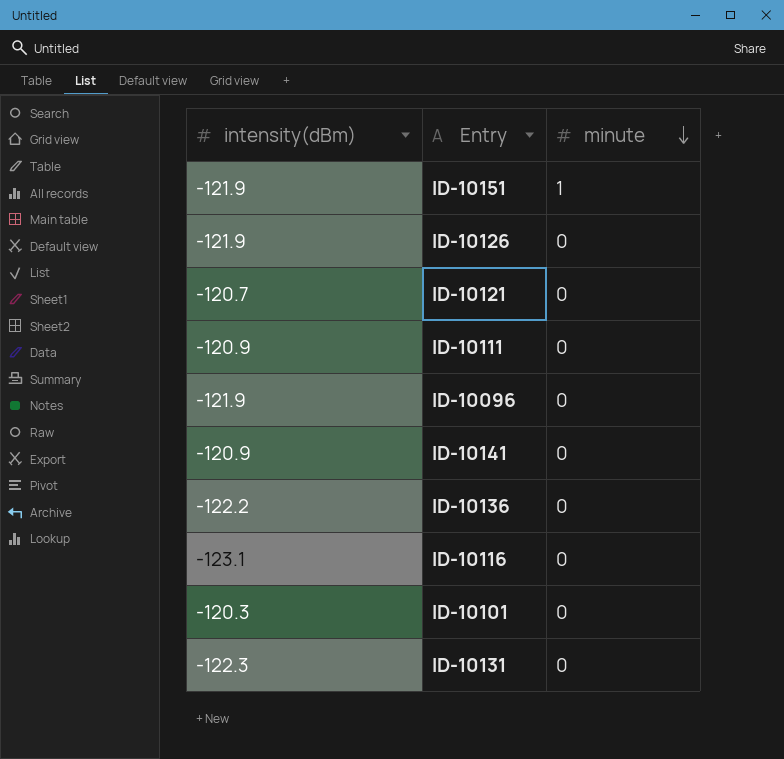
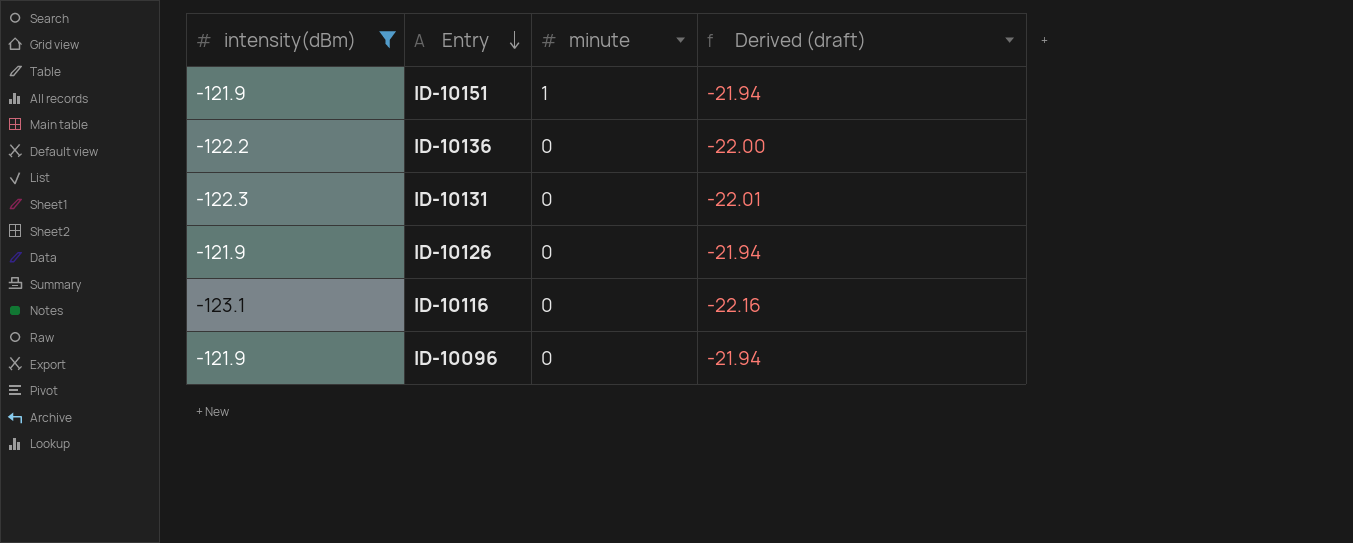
filter: none -> intensity(dBm) <= -121.9
row order: minute descending -> Entry descending
column Derived (draft) | formula: none -> [intensity(dBm)] * 0.18

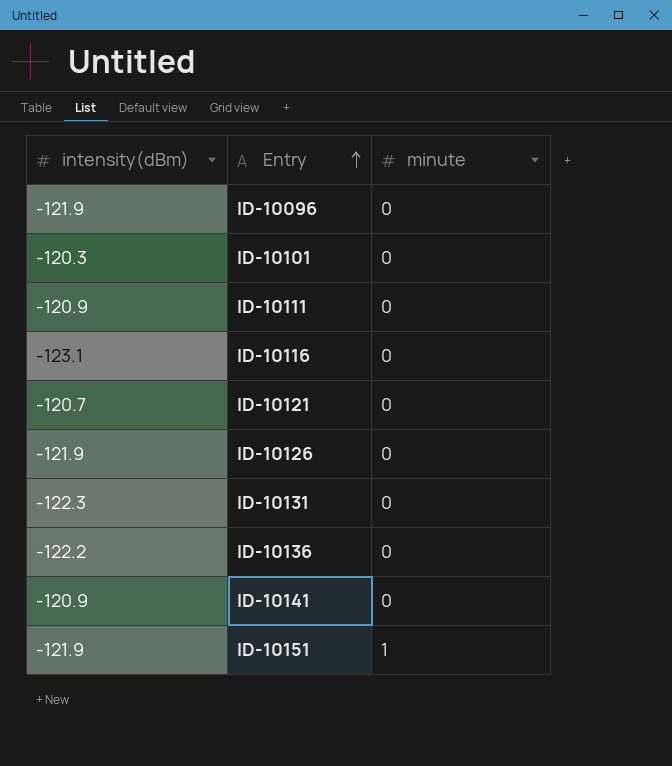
filter: intensity(dBm) <= -121.9 -> none
row order: Entry descending -> Entry ascending
column Derived (draft) | formula: [intensity(dBm)] * 0.18 -> none

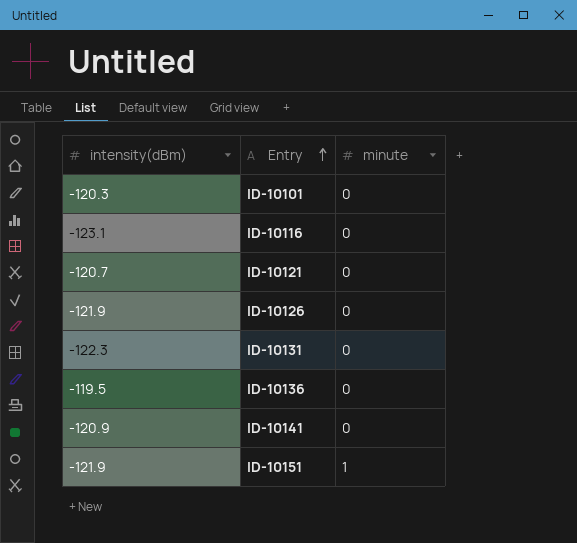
row ID-10096: -121.9 | 0 -> none
row ID-10111: -120.9 | 0 -> none
ID-10136 | intensity(dBm): -122.2 -> -119.5

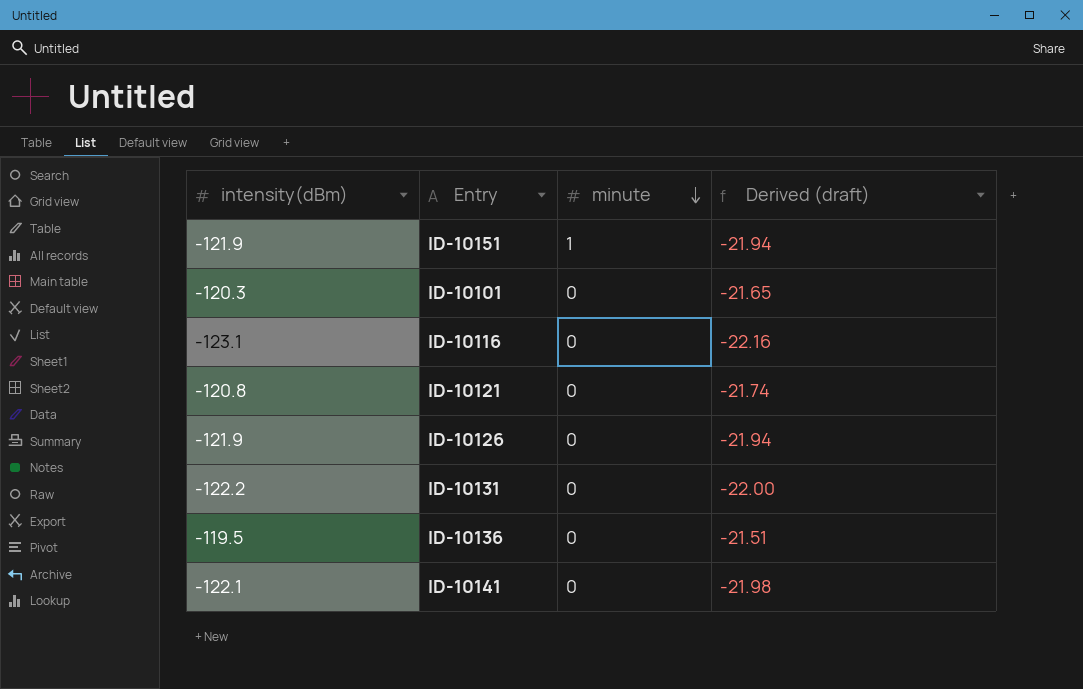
row order: Entry ascending -> minute descending
column Derived (draft) | formula: none -> [intensity(dBm)] * 0.18
ID-10121 | intensity(dBm): -120.7 -> -120.8
ID-10131 | intensity(dBm): -122.3 -> -122.2
ID-10141 | intensity(dBm): -120.9 -> -122.1

